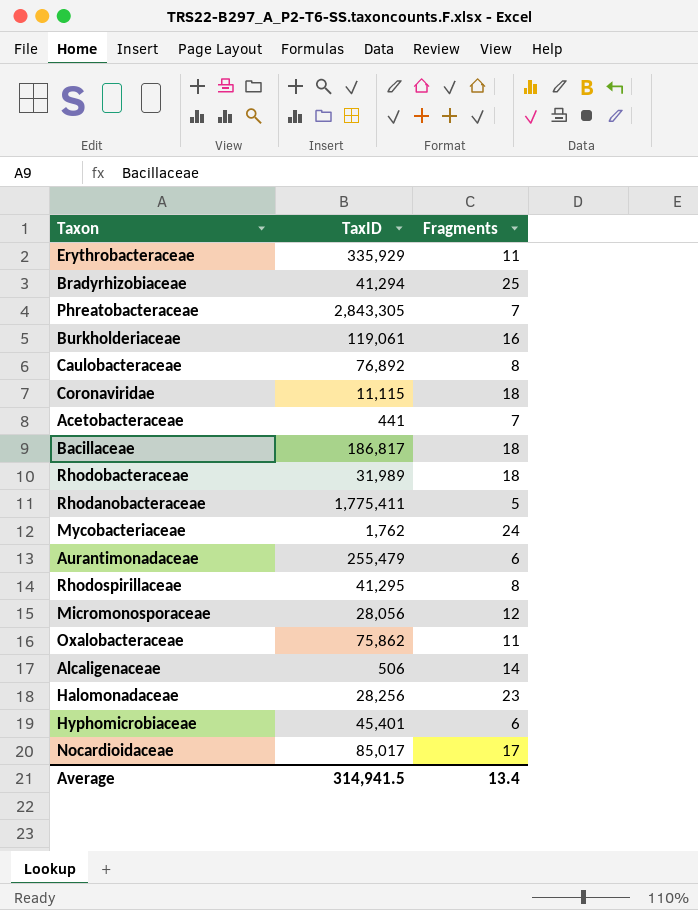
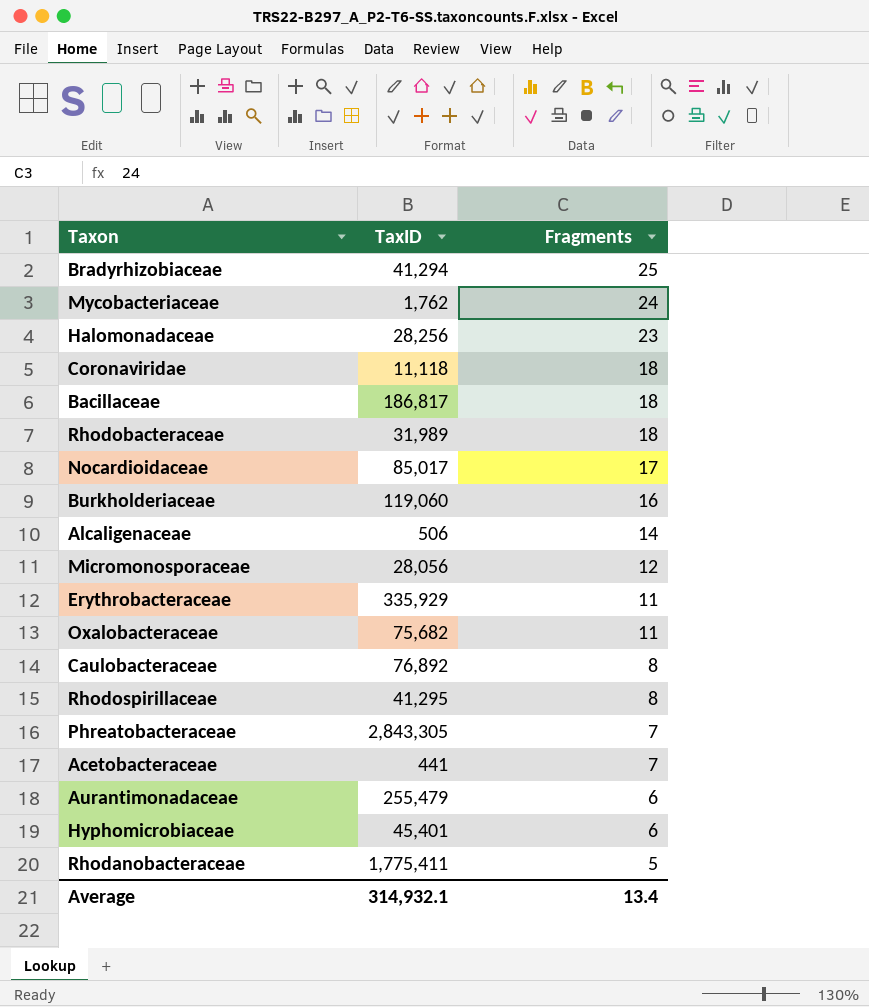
row order: none -> Fragments descending
Coronaviridae | TaxID: 11,115 -> 11,118
Burkholderiaceae | TaxID: 119,061 -> 119,060
Oxalobacteraceae | TaxID: 75,862 -> 75,682
Average | TaxID: 314,941.5 -> 314,932.1

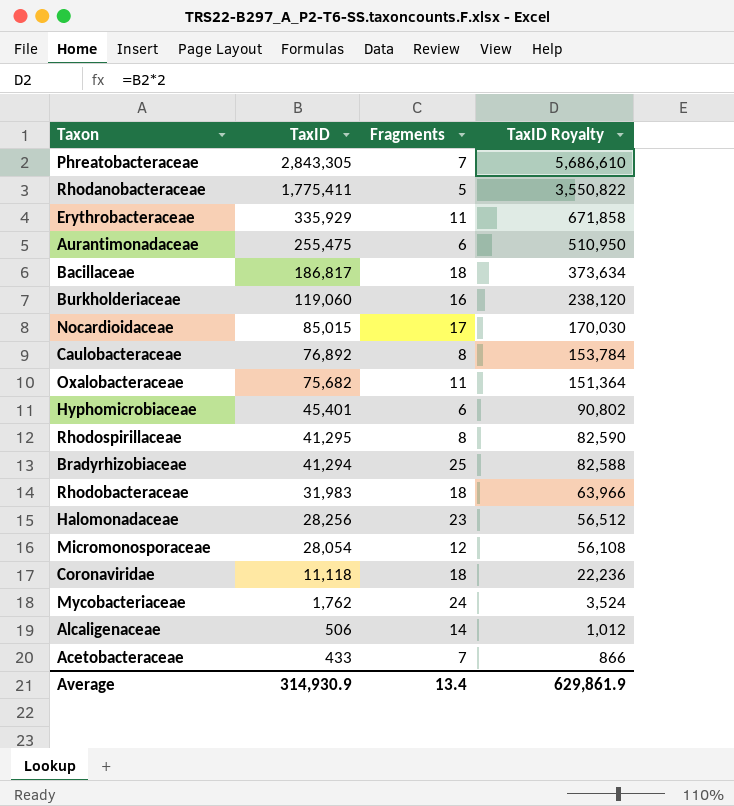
row order: Fragments descending -> TaxID descending
column TaxID Royalty | formula: none -> [TaxID] * 2
Aurantimonadaceae | TaxID: 255,479 -> 255,475
Nocardioidaceae | TaxID: 85,017 -> 85,015
Rhodobacteraceae | TaxID: 31,989 -> 31,983
Micromonosporaceae | TaxID: 28,056 -> 28,054
Acetobacteraceae | TaxID: 441 -> 433
Average | TaxID: 314,932.1 -> 314,930.9

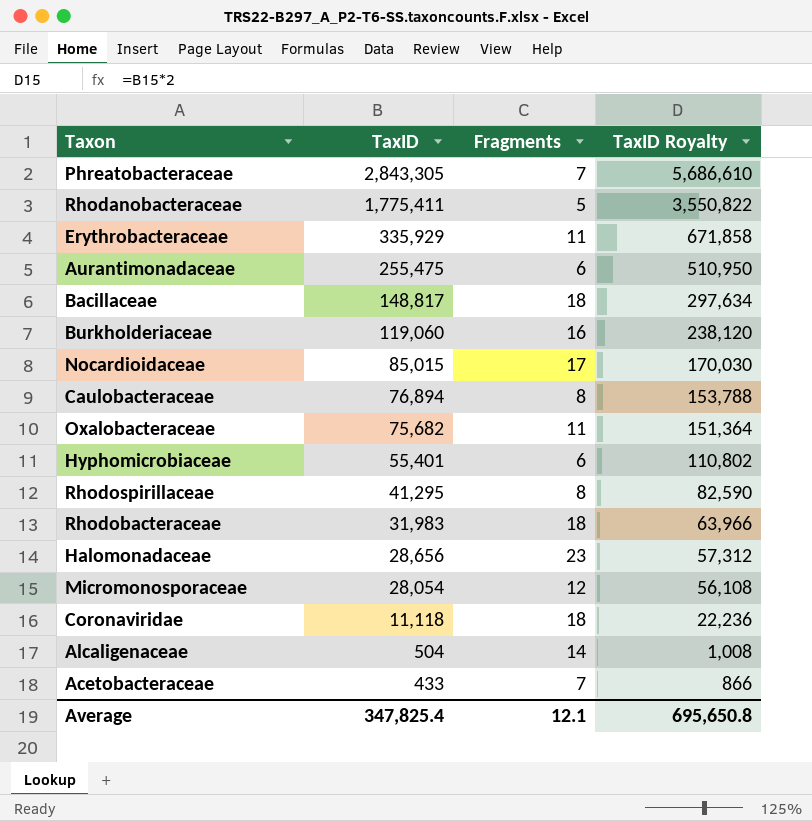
row Bradyrhizobiaceae: 41,294 | 25 | 82,588 -> none
row Mycobacteriaceae: 1,762 | 24 | 3,524 -> none
Bacillaceae | TaxID: 186,817 -> 148,817
Bacillaceae | TaxID Royalty: 373,634 -> 297,634
Caulobacteraceae | TaxID: 76,892 -> 76,894
Caulobacteraceae | TaxID Royalty: 153,784 -> 153,788
Hyphomicrobiaceae | TaxID: 45,401 -> 55,401
Hyphomicrobiaceae | TaxID Royalty: 90,802 -> 110,802
Halomonadaceae | TaxID: 28,256 -> 28,656
Halomonadaceae | TaxID Royalty: 56,512 -> 57,312
Alcaligenaceae | TaxID: 506 -> 504
Alcaligenaceae | TaxID Royalty: 1,012 -> 1,008
Average | TaxID: 314,930.9 -> 347,825.4
Average | Fragments: 13.4 -> 12.1
Average | TaxID Royalty: 629,861.9 -> 695,650.8

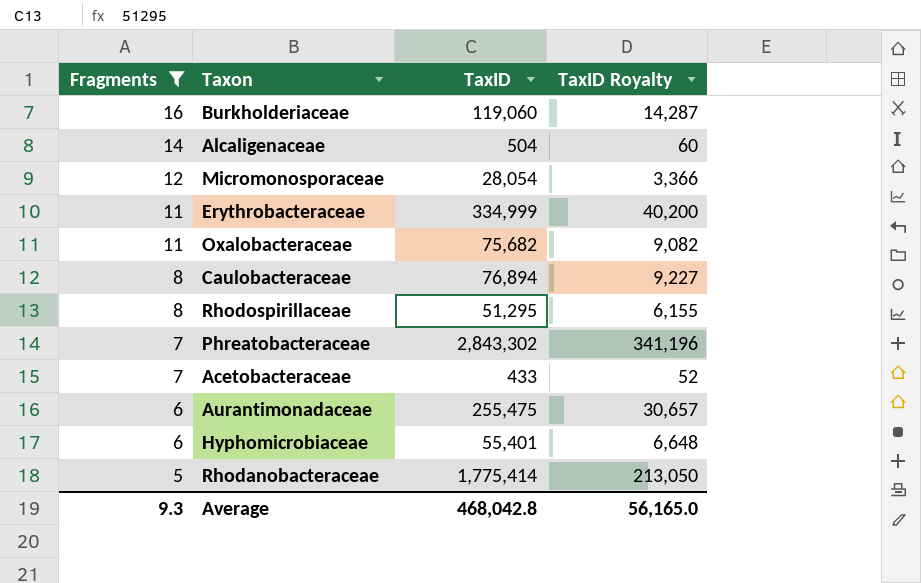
filter: none -> Fragments <= 16
row order: TaxID descending -> Fragments descending
column Fragments | position: 3 -> 1
column TaxID Royalty | formula: [TaxID] * 2 -> [TaxID] * 0.12
Erythrobacteraceae | TaxID: 335,929 -> 334,999
Rhodospirillaceae | TaxID: 41,295 -> 51,295
Phreatobacteraceae | TaxID: 2,843,305 -> 2,843,302
Rhodanobacteraceae | TaxID: 1,775,411 -> 1,775,414
Average | Fragments: 12.1 -> 9.3
Average | TaxID: 347,825.4 -> 468,042.8
Average | TaxID Royalty: 695,650.8 -> 56,165.0

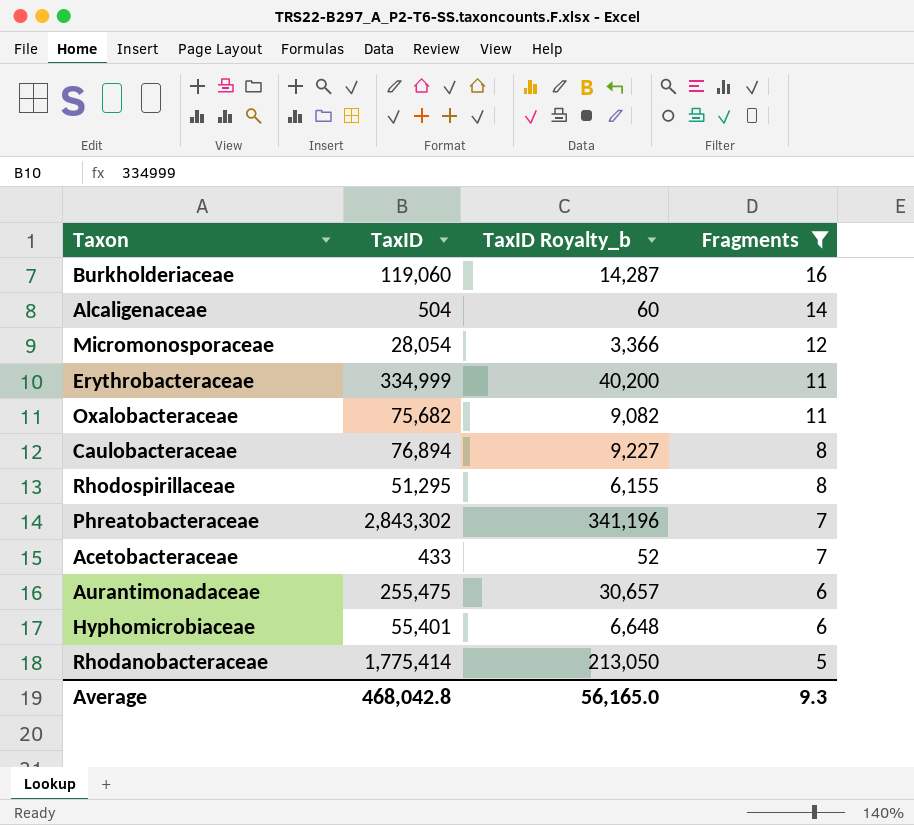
column name: TaxID Royalty -> TaxID Royalty_b
column Fragments | position: 1 -> 4

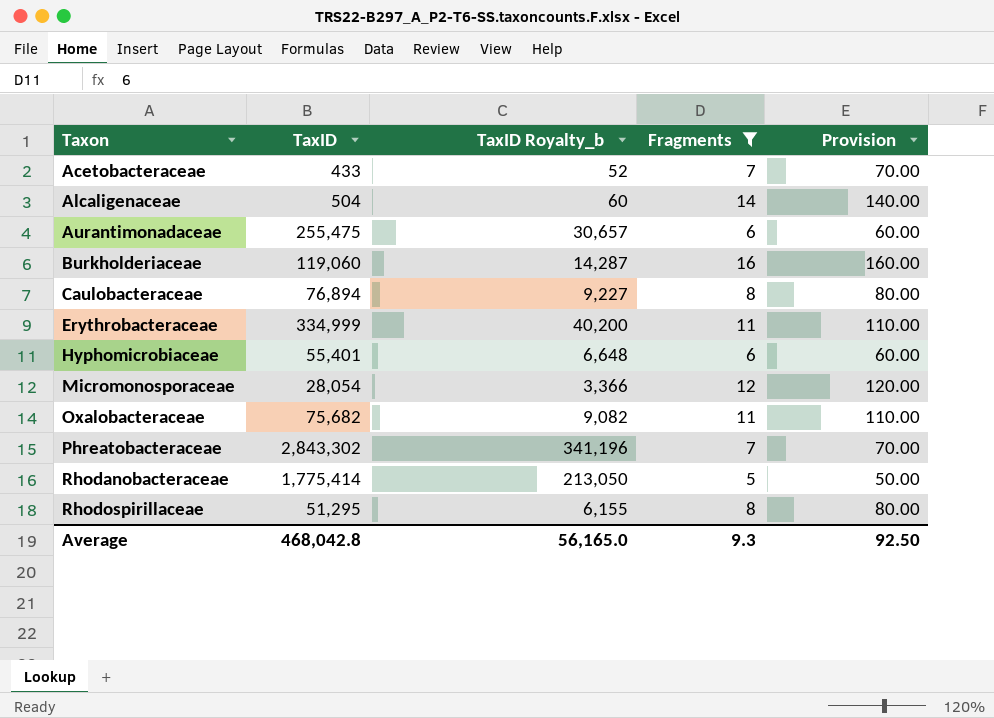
row order: Fragments descending -> Taxon ascending
column Provision | formula: none -> [Fragments] * 10

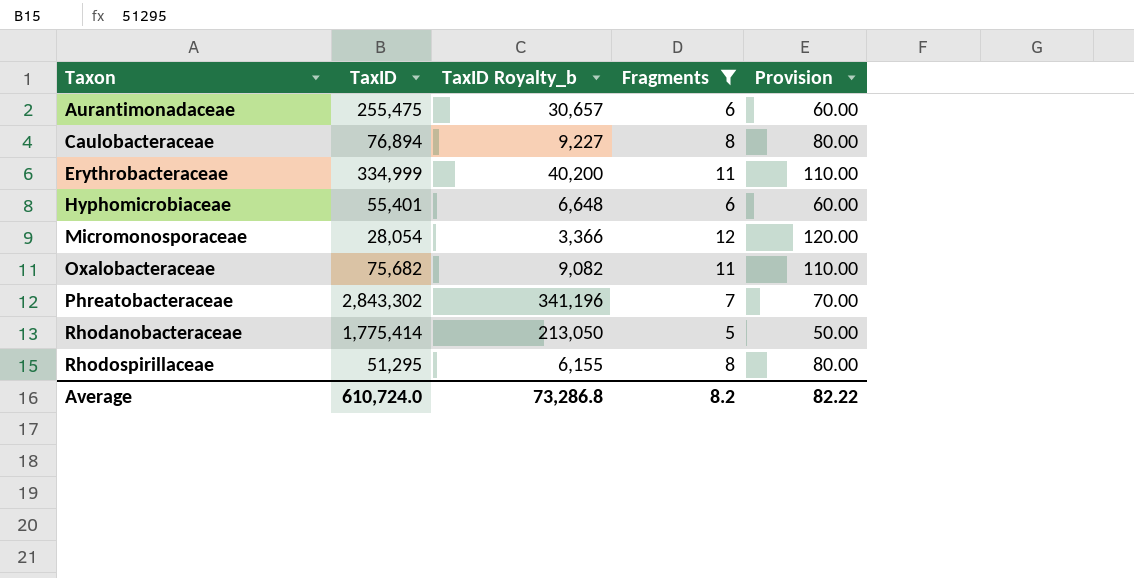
row Acetobacteraceae: 433 | 52 | 7 | 70.00 -> none
row Alcaligenaceae: 504 | 60 | 14 | 140.00 -> none
row Burkholderiaceae: 119,060 | 14,287 | 16 | 160.00 -> none
Average | TaxID: 468,042.8 -> 610,724.0
Average | TaxID Royalty_b: 56,165.0 -> 73,286.8
Average | Fragments: 9.3 -> 8.2
Average | Provision: 92.50 -> 82.22

